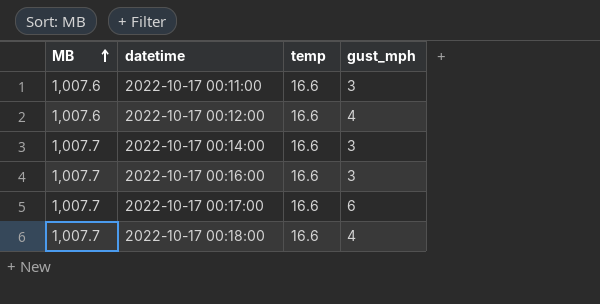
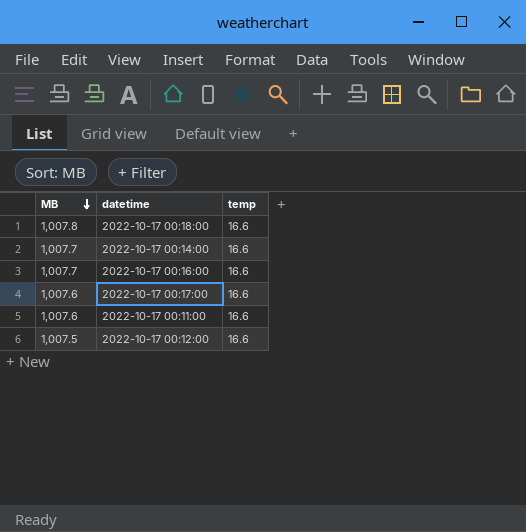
row order: MB ascending -> MB descending
column gust_mph | position: 4 -> none
2022-10-17 00:18:00 | MB: 1,007.7 -> 1,007.8
2022-10-17 00:17:00 | MB: 1,007.7 -> 1,007.6
2022-10-17 00:12:00 | MB: 1,007.6 -> 1,007.5

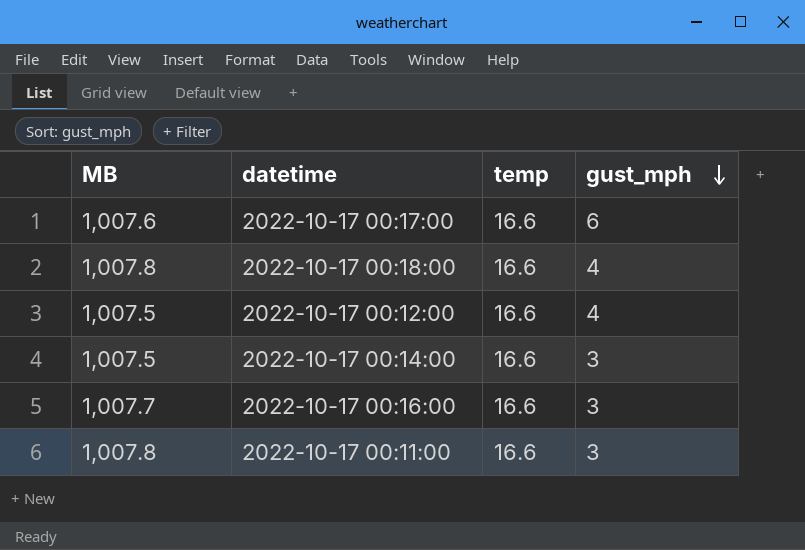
row order: MB descending -> gust_mph descending
column gust_mph | position: none -> 4
2022-10-17 00:14:00 | MB: 1,007.7 -> 1,007.5
2022-10-17 00:11:00 | MB: 1,007.6 -> 1,007.8

